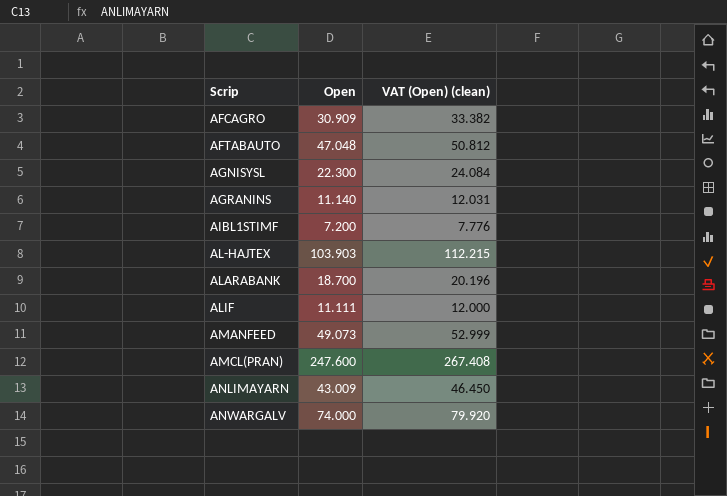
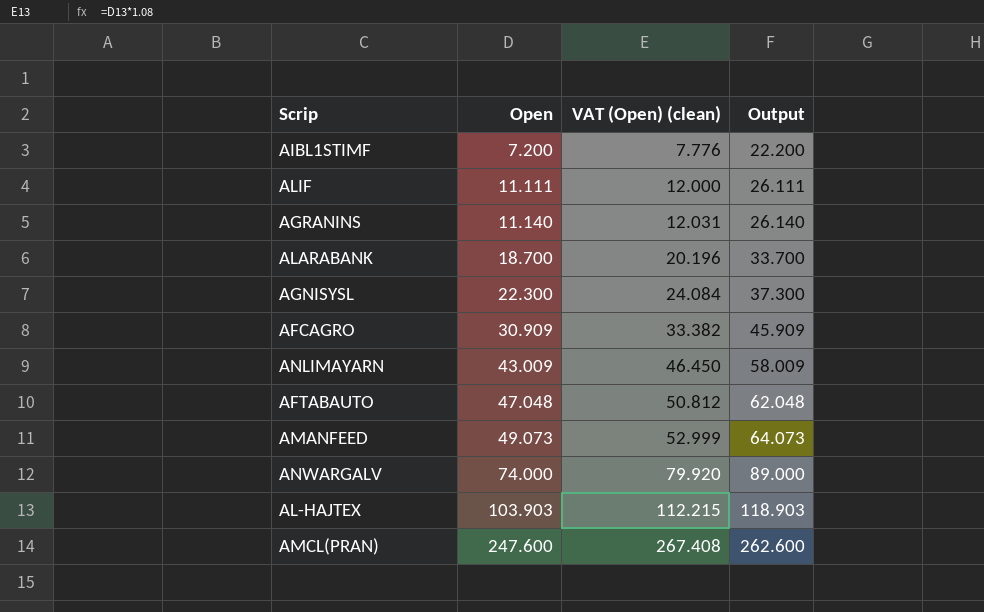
row order: Scrip ascending -> Open ascending
column Output | formula: none -> [Open] + 15

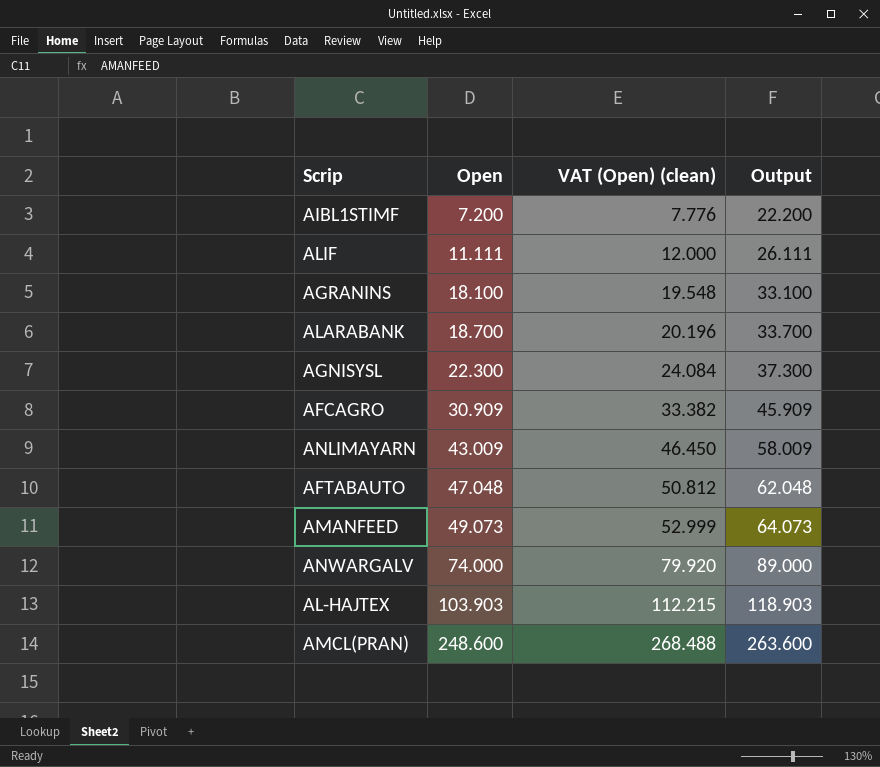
AGRANINS | Open: 11.140 -> 18.100
AGRANINS | VAT (Open) (clean): 12.031 -> 19.548
AGRANINS | Output: 26.140 -> 33.100
AMCL(PRAN) | Open: 247.600 -> 248.600
AMCL(PRAN) | VAT (Open) (clean): 267.408 -> 268.488
AMCL(PRAN) | Output: 262.600 -> 263.600

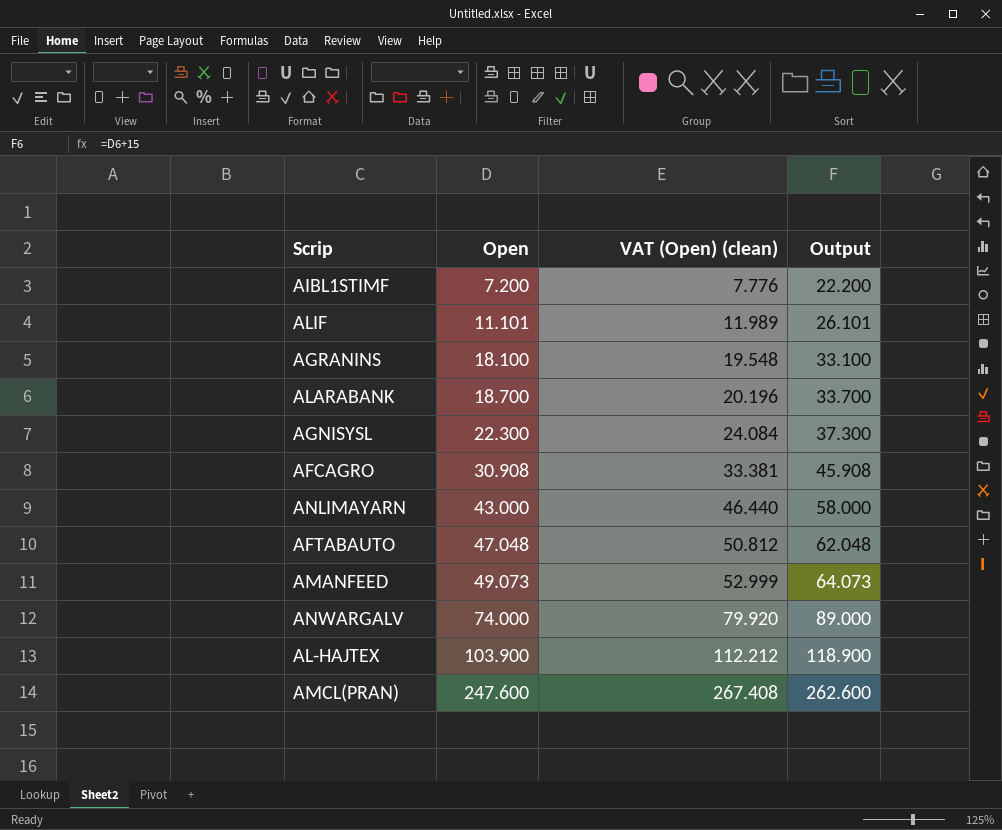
ALIF | Open: 11.111 -> 11.101
ALIF | VAT (Open) (clean): 12.000 -> 11.989
ALIF | Output: 26.111 -> 26.101
AFCAGRO | Open: 30.909 -> 30.908
AFCAGRO | VAT (Open) (clean): 33.382 -> 33.381
AFCAGRO | Output: 45.909 -> 45.908
ANLIMAYARN | Open: 43.009 -> 43.000
ANLIMAYARN | VAT (Open) (clean): 46.450 -> 46.440
ANLIMAYARN | Output: 58.009 -> 58.000
AL-HAJTEX | Open: 103.903 -> 103.900
AL-HAJTEX | VAT (Open) (clean): 112.215 -> 112.212
AL-HAJTEX | Output: 118.903 -> 118.900
AMCL(PRAN) | Open: 248.600 -> 247.600
AMCL(PRAN) | VAT (Open) (clean): 268.488 -> 267.408
AMCL(PRAN) | Output: 263.600 -> 262.600

